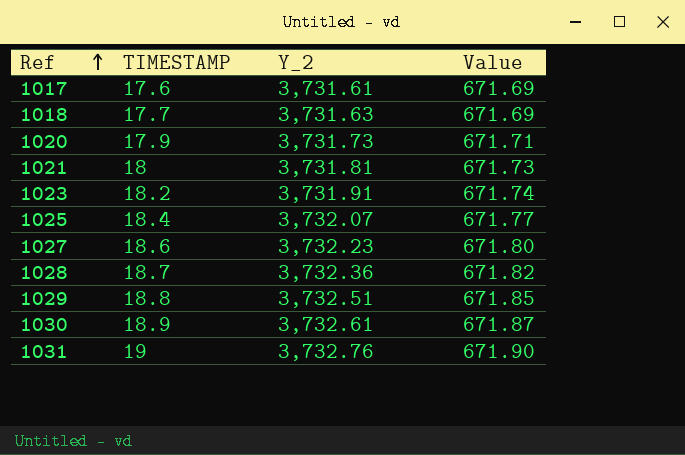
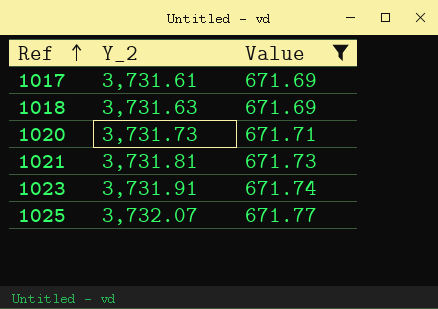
filter: none -> Value <= 671.77
column TIMESTAMP | position: 2 -> none

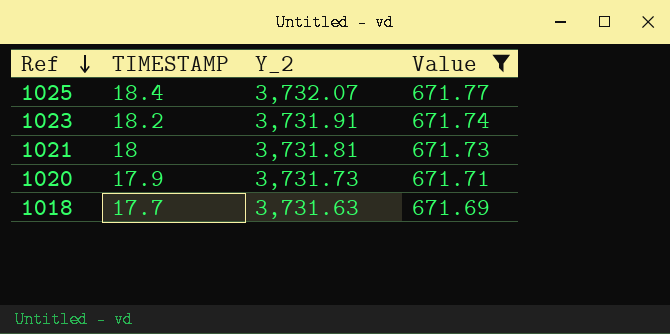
row order: Ref ascending -> Ref descending
column TIMESTAMP | position: none -> 2
row 1017: 3,731.61 | 671.69 -> none

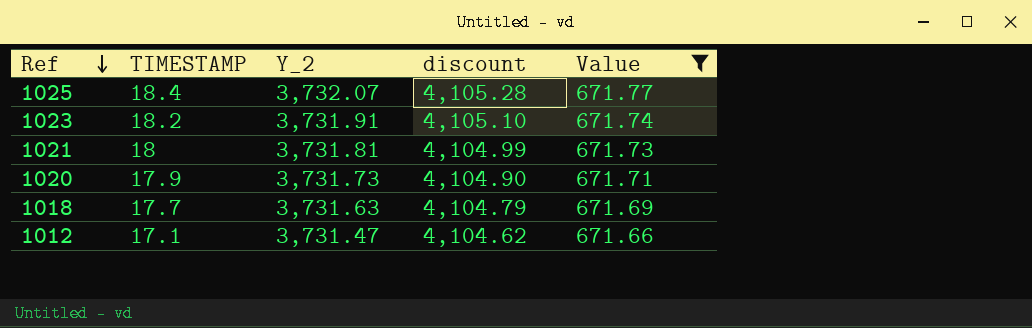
column discount | formula: none -> [Y_2] * 1.1
row 1012: none -> 17.1 | 3,731.47 | 4,104.62 | 671.66

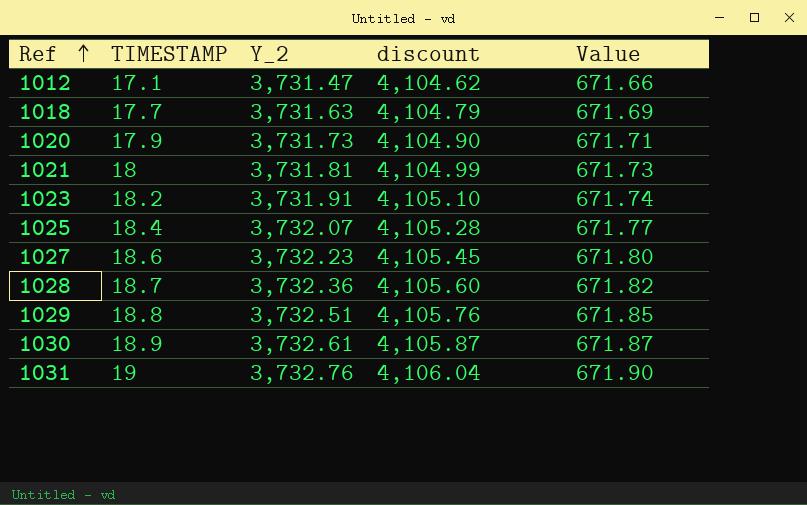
filter: Value <= 671.77 -> none
row order: Ref descending -> Ref ascending

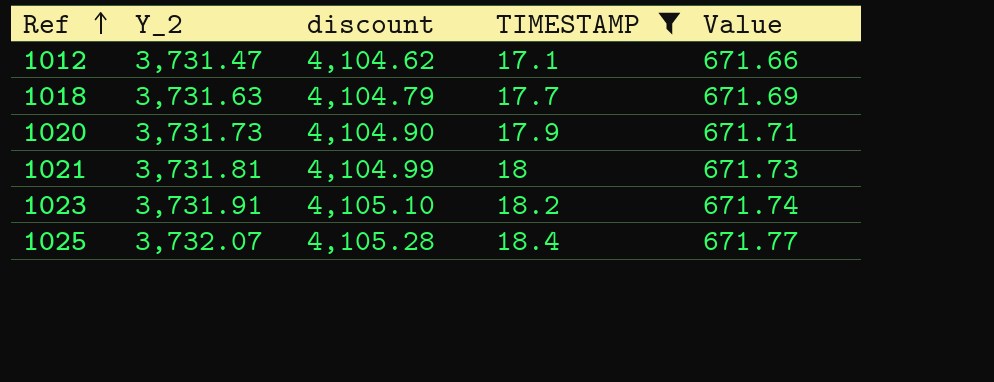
filter: none -> TIMESTAMP <= 18.4
column TIMESTAMP | position: 2 -> 4

